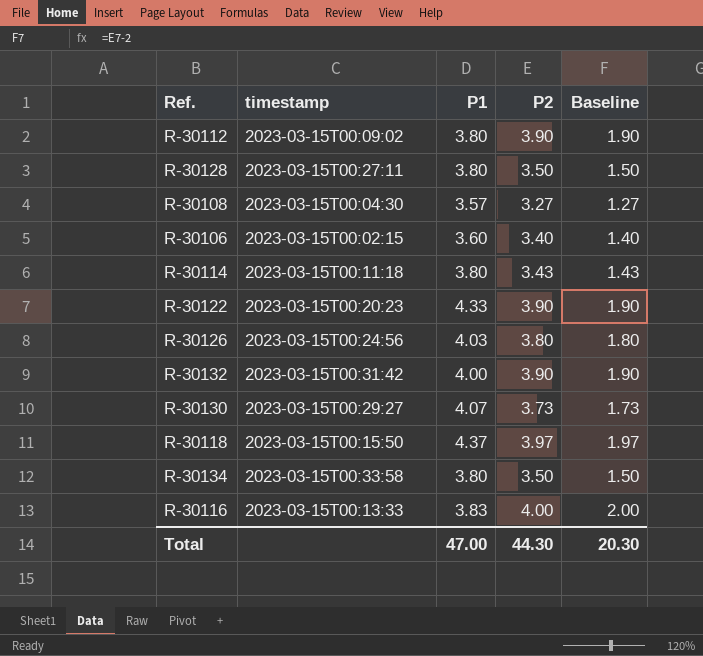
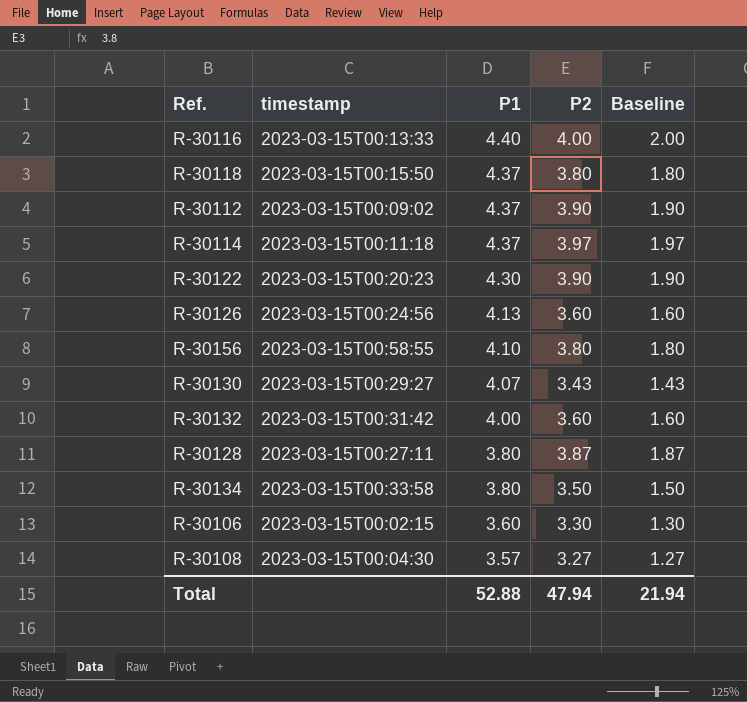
row order: none -> P1 descending
R-30116 | P1: 3.83 -> 4.40
R-30118 | P2: 3.97 -> 3.80
R-30118 | Baseline: 1.97 -> 1.80
R-30112 | P1: 3.80 -> 4.37
R-30114 | P1: 3.80 -> 4.37
R-30114 | P2: 3.43 -> 3.97
R-30114 | Baseline: 1.43 -> 1.97
R-30122 | P1: 4.33 -> 4.30
R-30126 | P1: 4.03 -> 4.13
R-30126 | P2: 3.80 -> 3.60
R-30126 | Baseline: 1.80 -> 1.60
row R-30156: none -> 2023-03-15T00:58:55 | 4.10 | 3.80 | 1.80
R-30130 | P2: 3.73 -> 3.43
R-30130 | Baseline: 1.73 -> 1.43
R-30132 | P2: 3.90 -> 3.60
R-30132 | Baseline: 1.90 -> 1.60
R-30128 | P2: 3.50 -> 3.87
R-30128 | Baseline: 1.50 -> 1.87
R-30106 | P2: 3.40 -> 3.30
R-30106 | Baseline: 1.40 -> 1.30
Total | P1: 47.00 -> 52.88
Total | P2: 44.30 -> 47.94
Total | Baseline: 20.30 -> 21.94

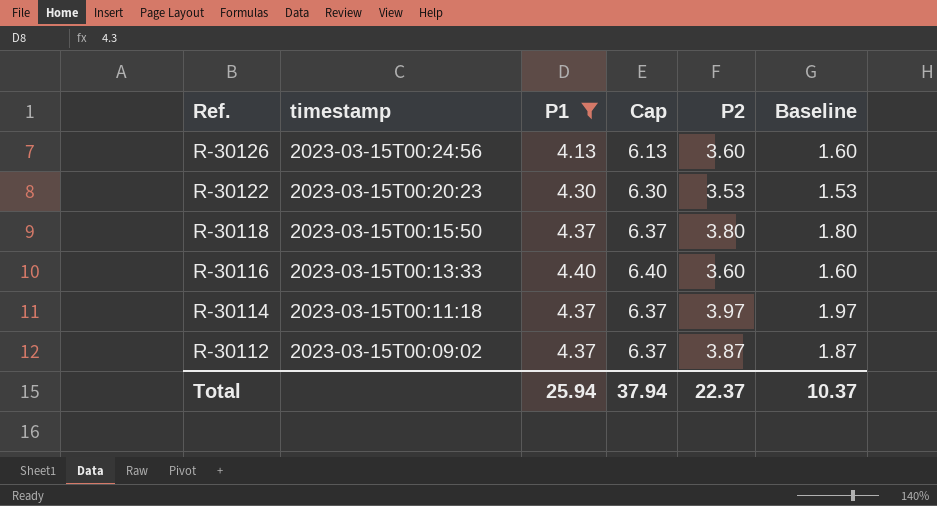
filter: none -> P1 >= 4.13
row order: P1 descending -> Ref. descending
column Cap | formula: none -> [P1] + 2
R-30122 | P2: 3.90 -> 3.53
R-30122 | Baseline: 1.90 -> 1.53
R-30116 | P2: 4.00 -> 3.60
R-30116 | Baseline: 2.00 -> 1.60
R-30112 | P2: 3.90 -> 3.87
R-30112 | Baseline: 1.90 -> 1.87
Total | P1: 52.88 -> 25.94
Total | P2: 47.94 -> 22.37
Total | Baseline: 21.94 -> 10.37

